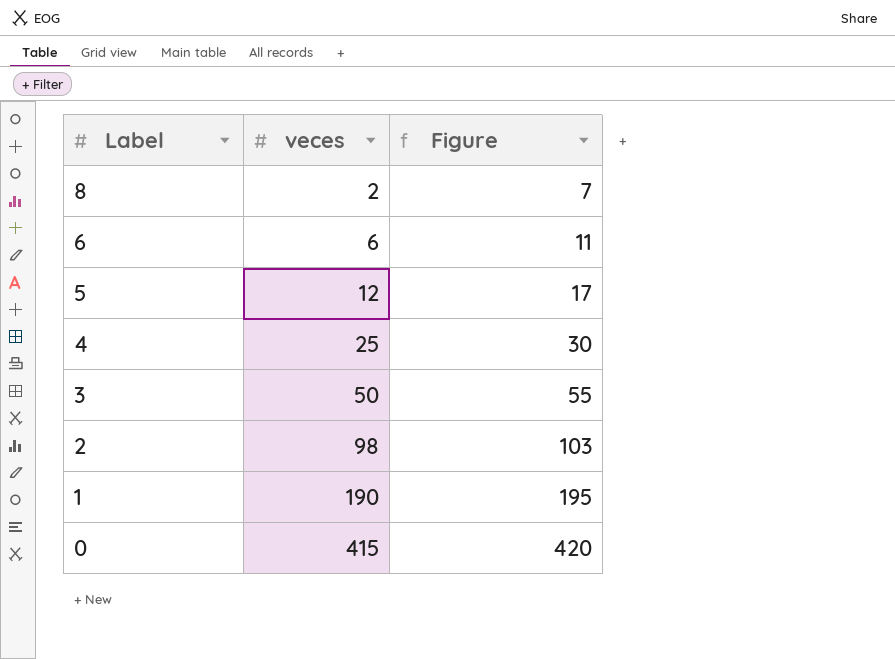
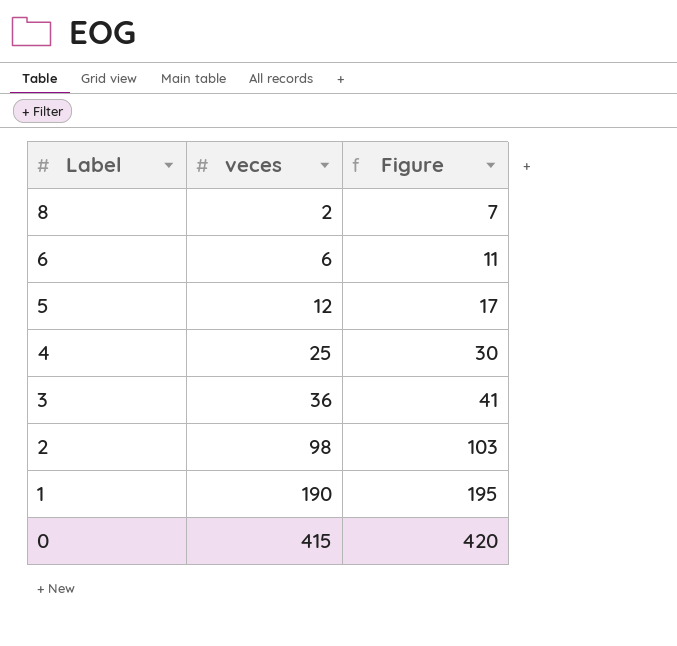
3 | veces: 50 -> 36
3 | Figure: 55 -> 41

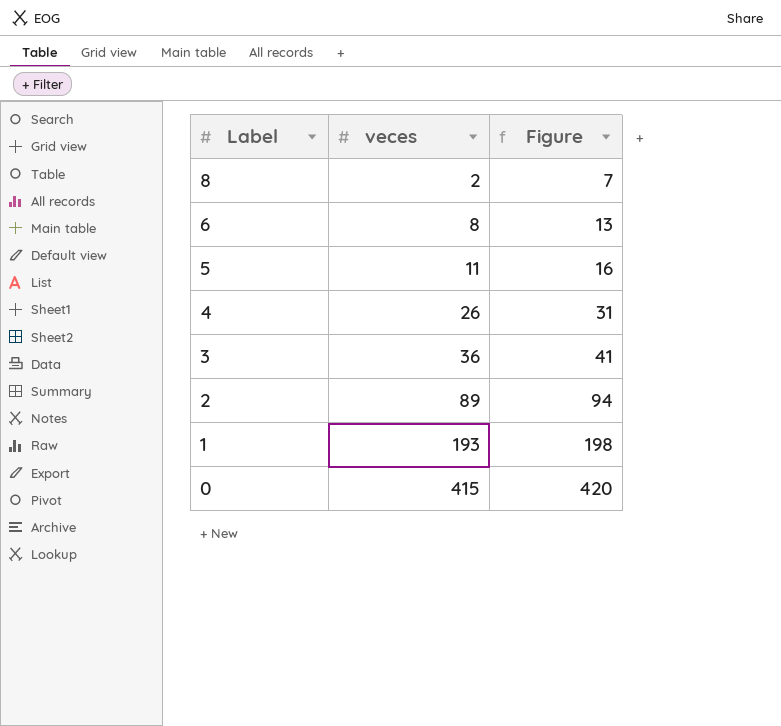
6 | veces: 6 -> 8
6 | Figure: 11 -> 13
5 | veces: 12 -> 11
5 | Figure: 17 -> 16
4 | veces: 25 -> 26
4 | Figure: 30 -> 31
2 | veces: 98 -> 89
2 | Figure: 103 -> 94
1 | veces: 190 -> 193
1 | Figure: 195 -> 198

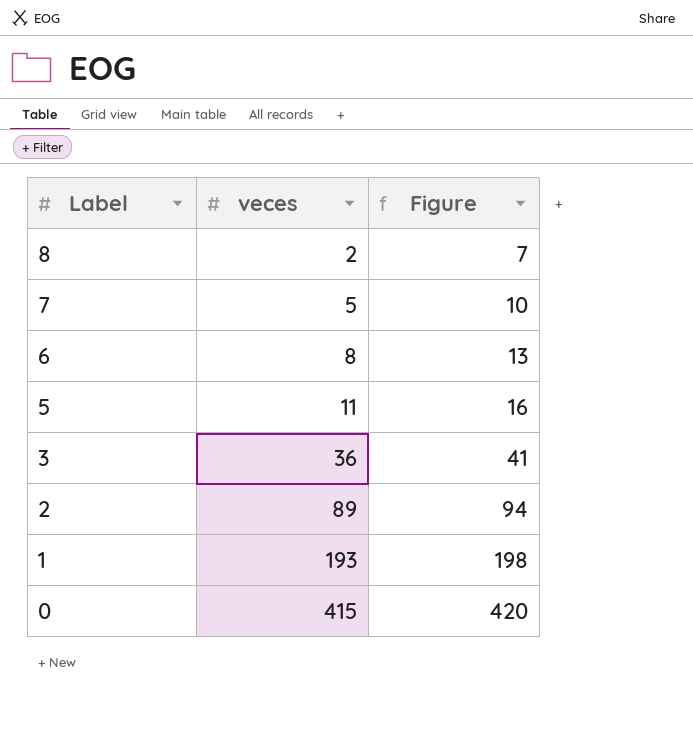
row 4: 26 | 31 -> none
row 7: none -> 5 | 10

